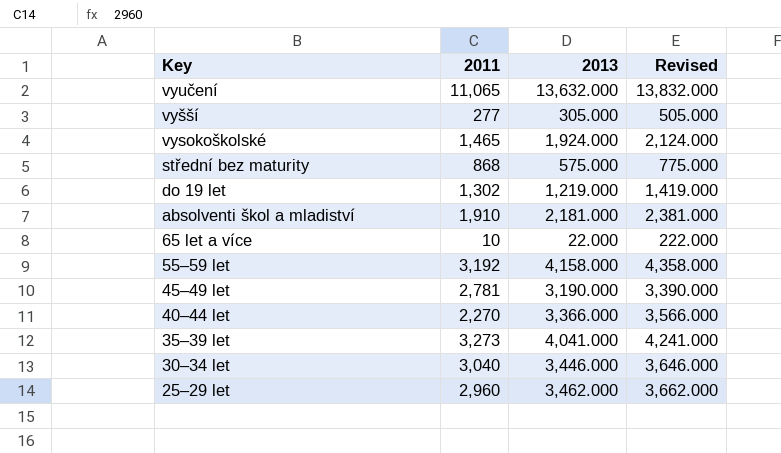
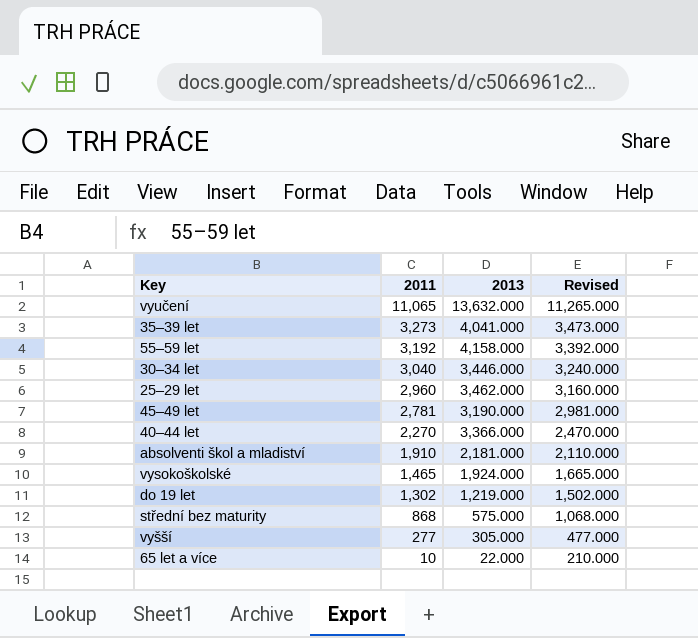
row order: Key descending -> 2011 descending
column Revised | formula: [2013] + 200 -> [2011] + 200

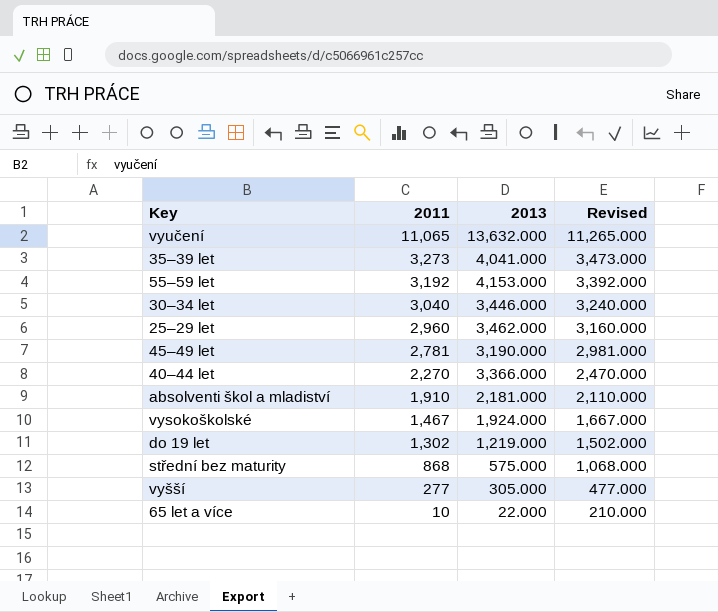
55–59 let | 2013: 4,158.000 -> 4,153.000
vysokoškolské | 2011: 1,465 -> 1,467
vysokoškolské | Revised: 1,665.000 -> 1,667.000

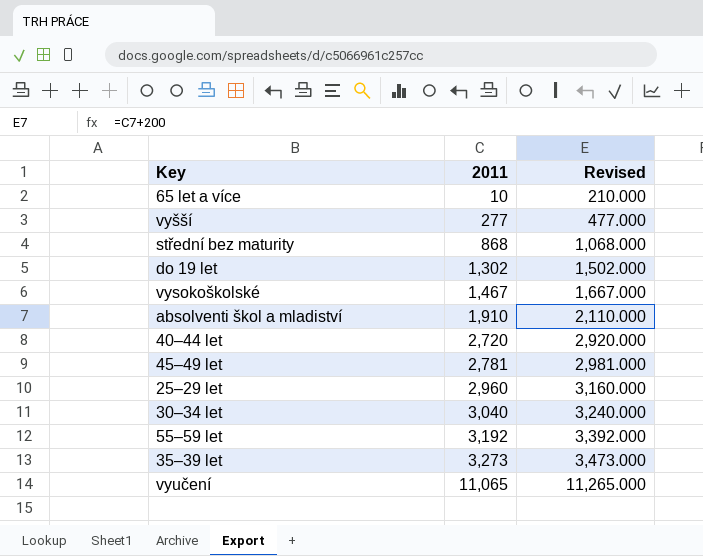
row order: 2011 descending -> 2011 ascending
column 2013 | position: 3 -> none
40–44 let | 2011: 2,270 -> 2,720
40–44 let | Revised: 2,470.000 -> 2,920.000

